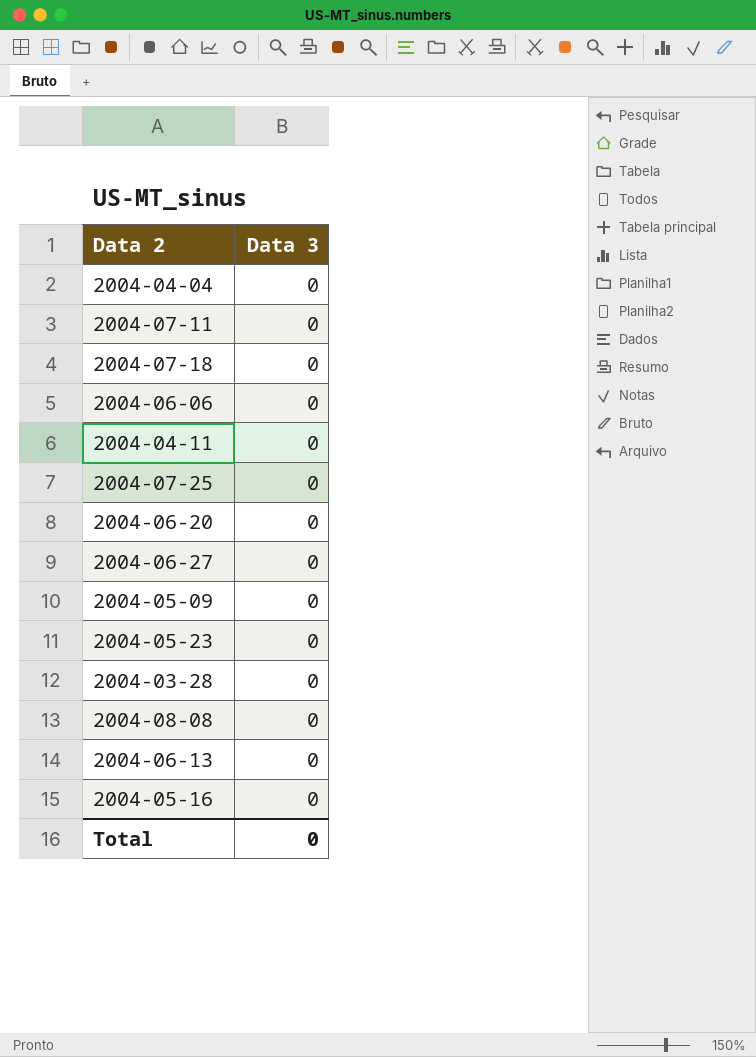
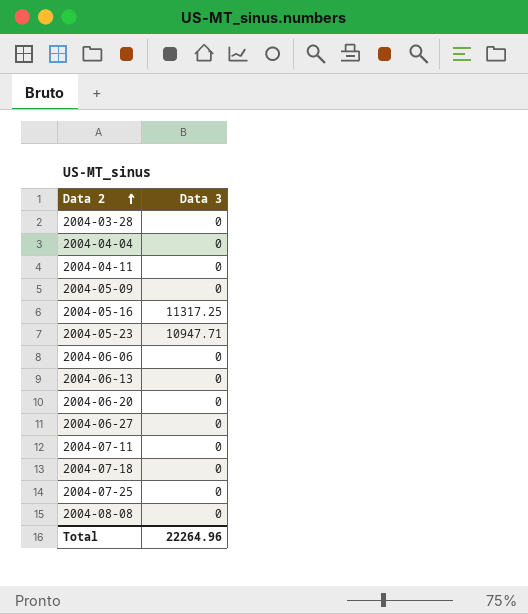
row order: none -> Data 2 ascending
2004-05-16 | Data 3: 0 -> 11317.25
2004-05-23 | Data 3: 0 -> 10947.71
Total | Data 3: 0 -> 22264.96

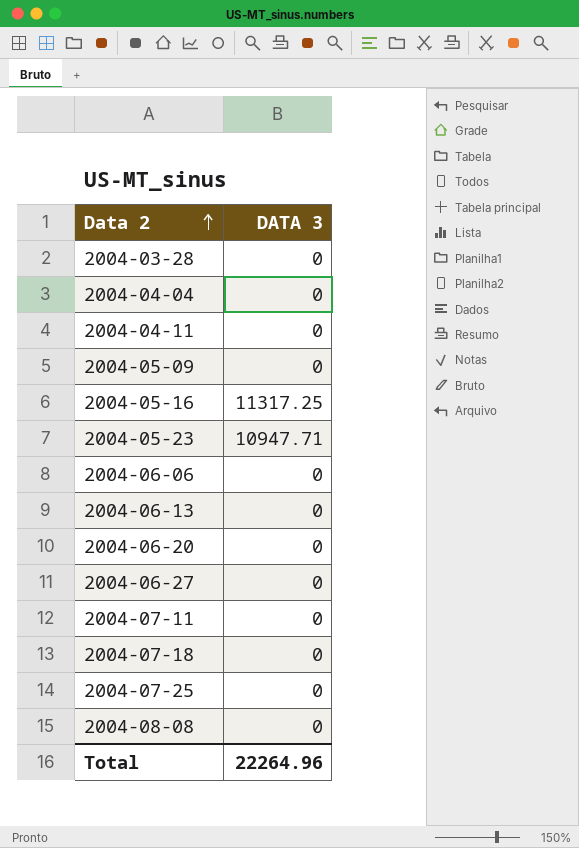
column name: Data 3 -> DATA 3

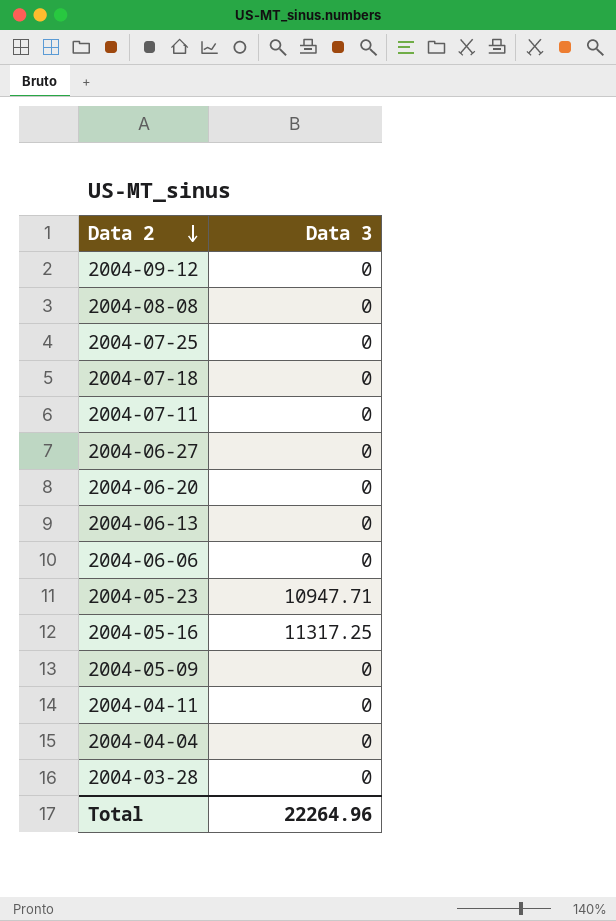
row order: Data 2 ascending -> Data 2 descending
column name: DATA 3 -> Data 3
row 2004-09-12: none -> 0

